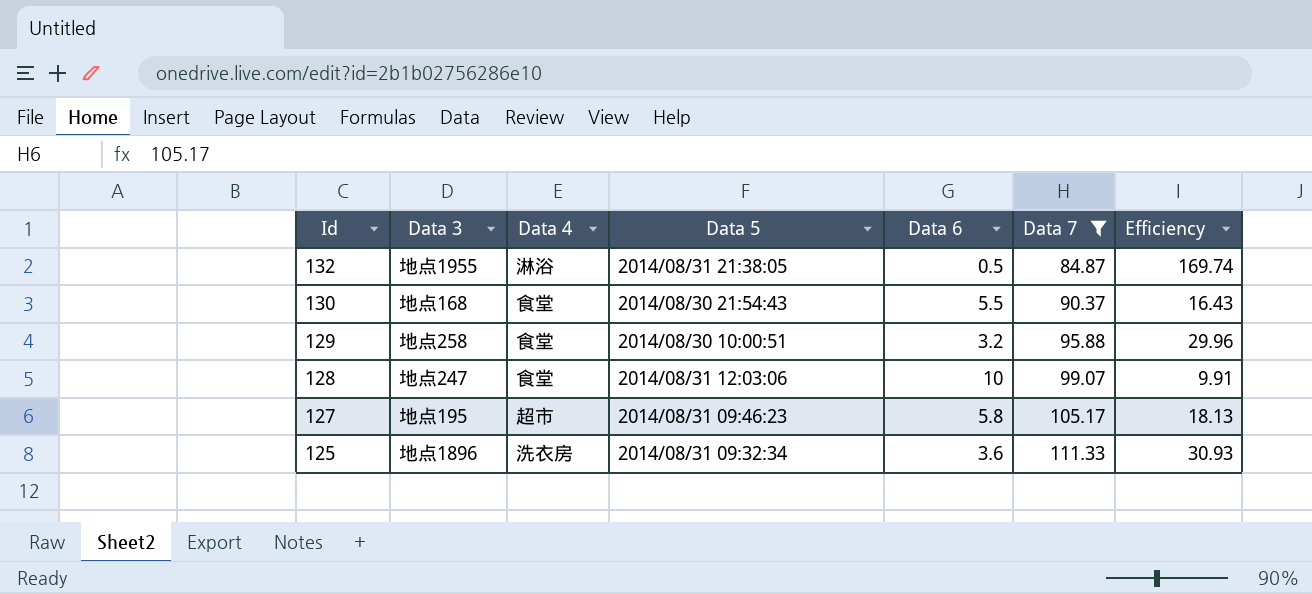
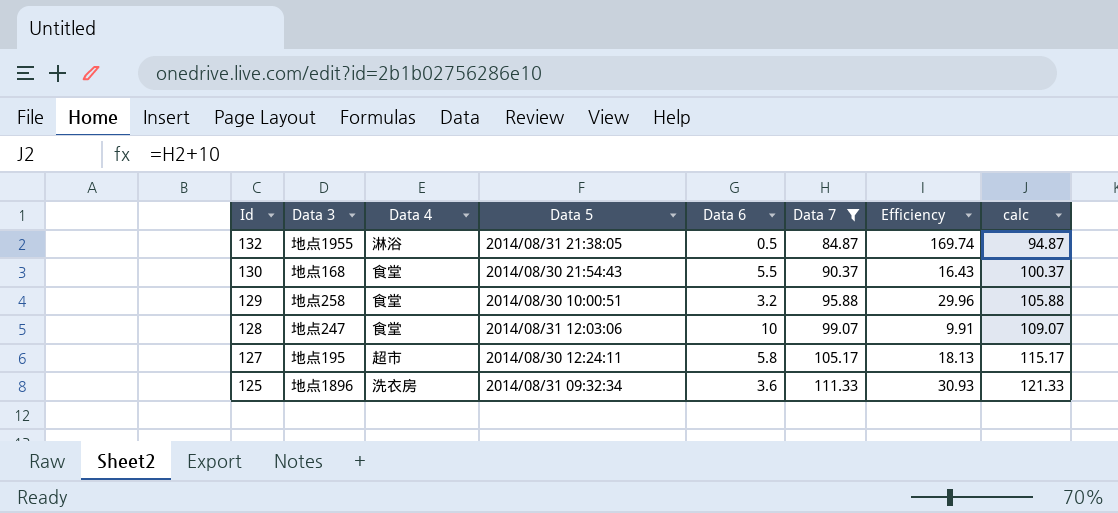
column calc | formula: none -> [Data 7] + 10
127 | Data 5: 2014/08/31 09:46:23 -> 2014/08/30 12:24:11

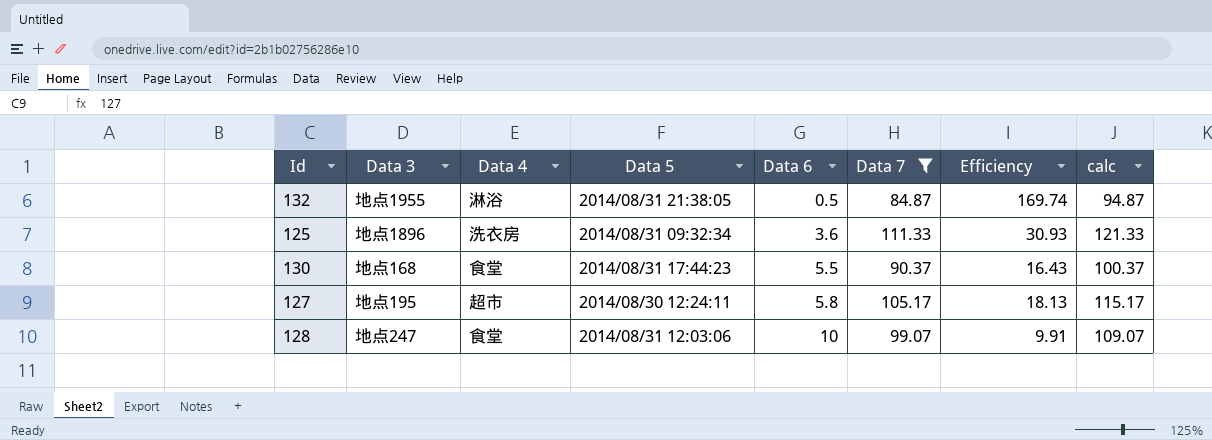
row order: Id descending -> Data 6 ascending
row 129: 地点258 | 食堂 | 2014/08/30 10:00:51 | 3.2 | 95.88 | 29.96 | 105.88 -> none
130 | Data 5: 2014/08/30 21:54:43 -> 2014/08/31 17:44:23

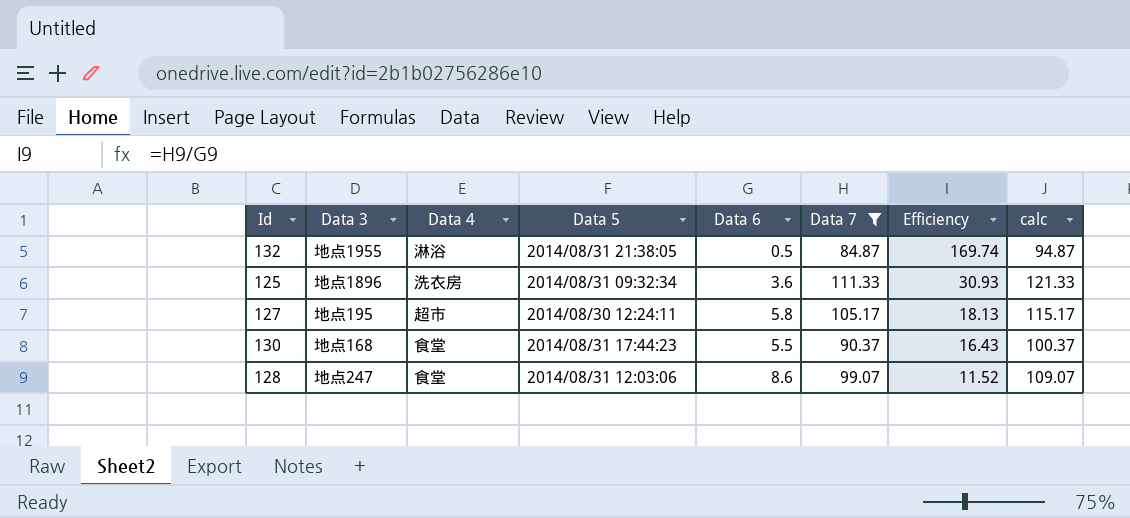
row order: Data 6 ascending -> Efficiency descending
128 | Data 6: 10 -> 8.6
128 | Efficiency: 9.91 -> 11.52

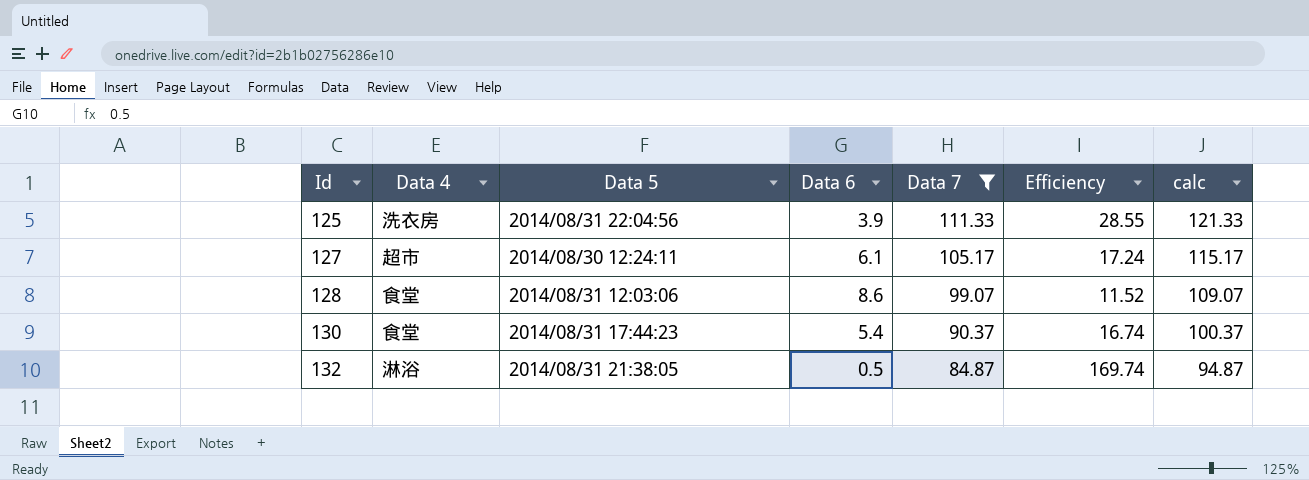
row order: Efficiency descending -> Id ascending
column Data 3 | position: 2 -> none
125 | Data 5: 2014/08/31 09:32:34 -> 2014/08/31 22:04:56
125 | Data 6: 3.6 -> 3.9
125 | Efficiency: 30.93 -> 28.55
127 | Data 6: 5.8 -> 6.1
127 | Efficiency: 18.13 -> 17.24
130 | Data 6: 5.5 -> 5.4
130 | Efficiency: 16.43 -> 16.74

